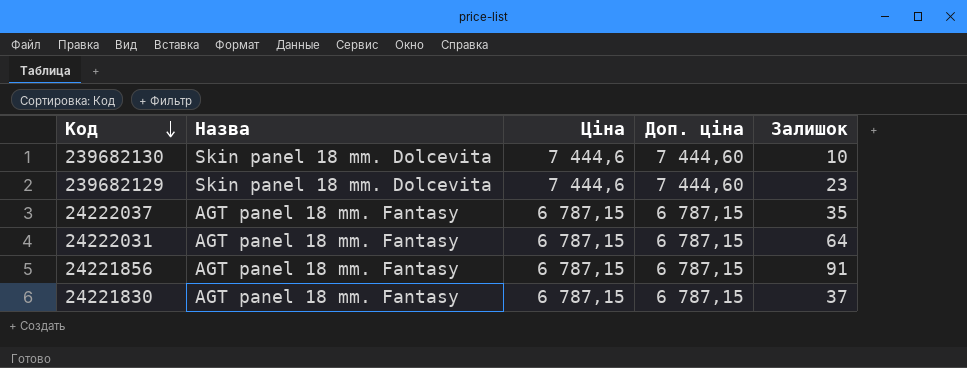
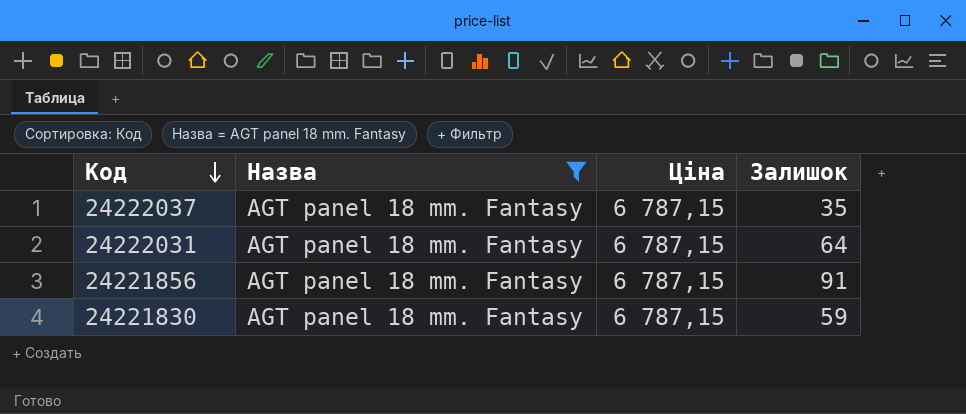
filter: none -> Назва = AGT panel 18 mm. Fantasy
column Доп. ціна | position: 4 -> none
24221830 | Залишок: 37 -> 59

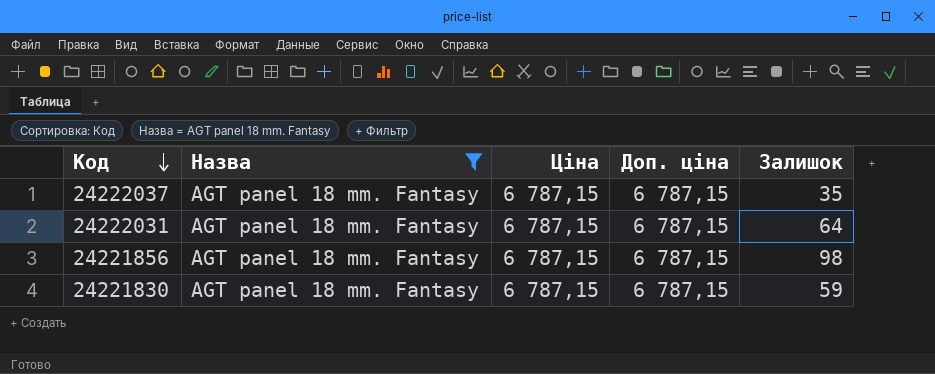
column Доп. ціна | position: none -> 4
24221856 | Залишок: 91 -> 98

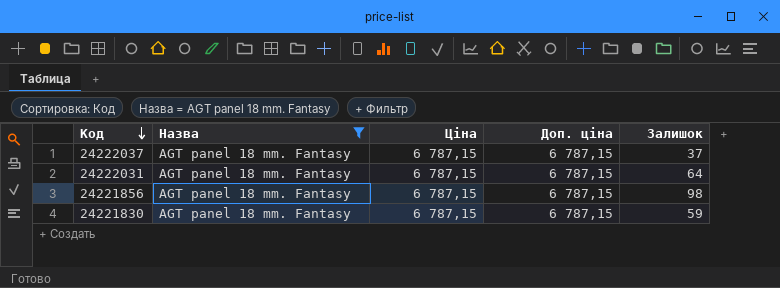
24222037 | Залишок: 35 -> 37

